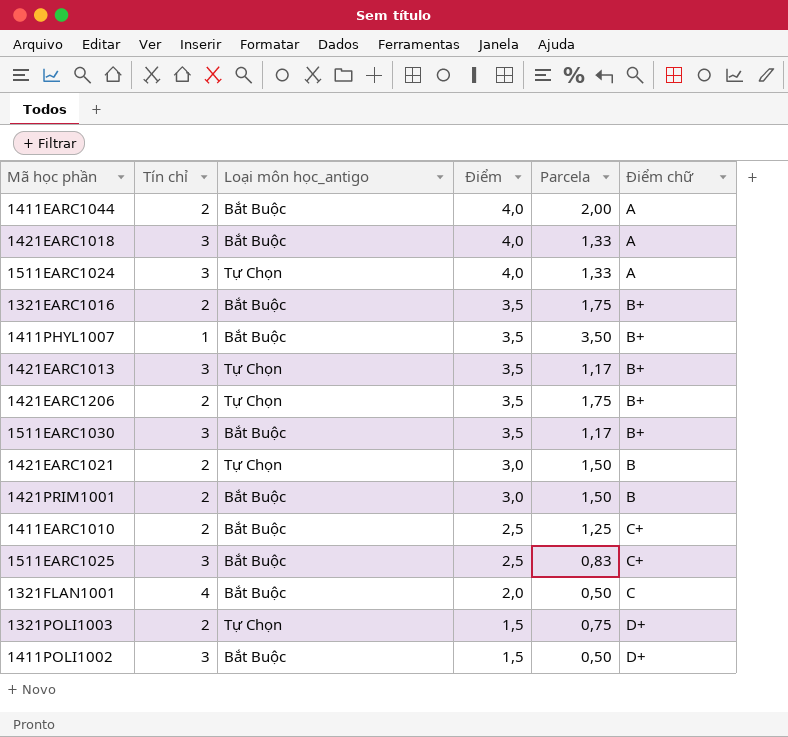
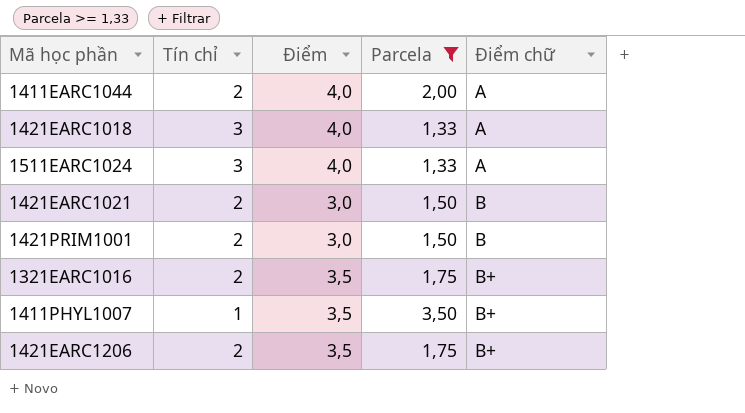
filter: none -> Parcela >= 1,33
row order: Điểm descending -> Điểm chữ ascending
column Loại môn học_antigo | position: 3 -> none

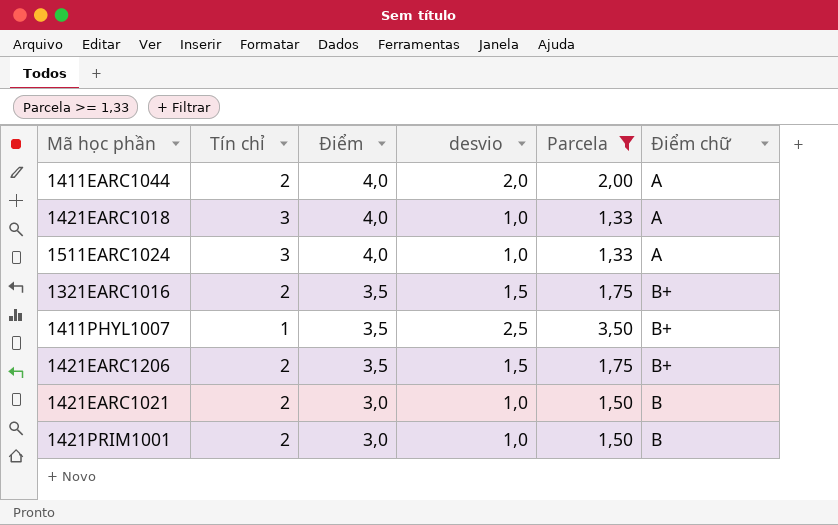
row order: Điểm chữ ascending -> Điểm descending
column desvio | formula: none -> [Điểm] - [Tín chỉ]

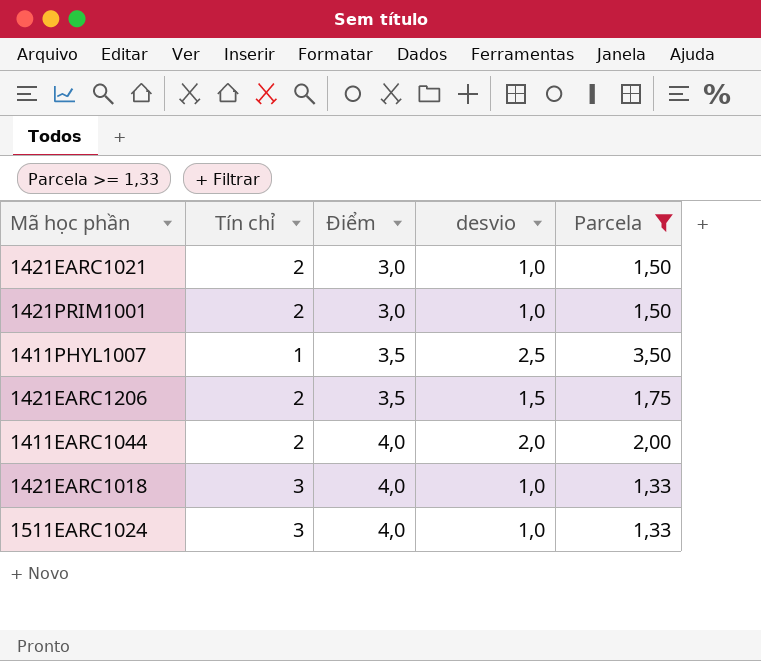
row order: Điểm descending -> Điểm ascending
column Điểm chữ | position: 6 -> none
row 1321EARC1016: 2 | 3,5 | 1,5 | 1,75 | B+ -> none

